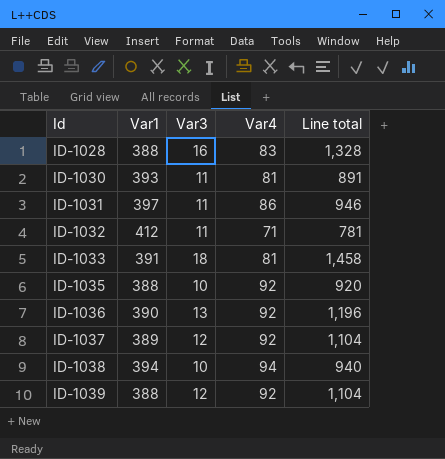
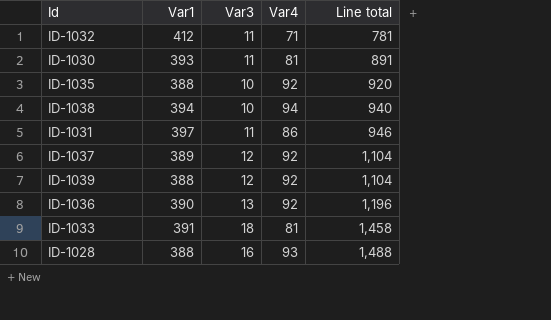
row order: Id ascending -> Line total ascending
ID-1028 | Var4: 83 -> 93
ID-1028 | Line total: 1,328 -> 1,488

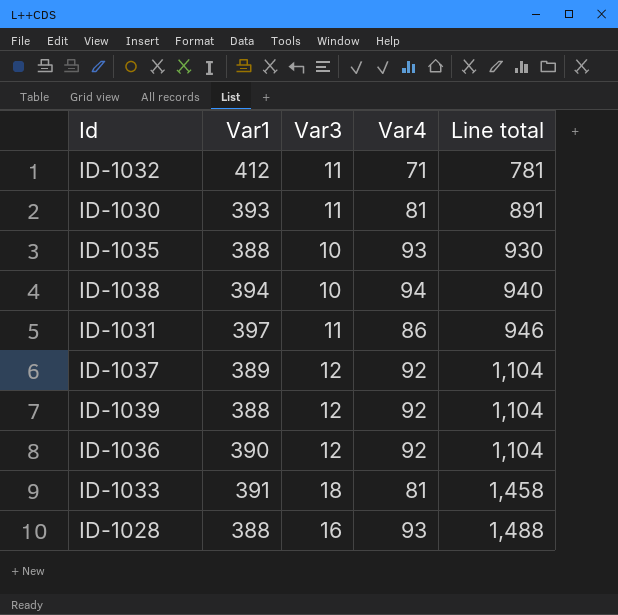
ID-1035 | Var4: 92 -> 93
ID-1035 | Line total: 920 -> 930
ID-1036 | Var3: 13 -> 12
ID-1036 | Line total: 1,196 -> 1,104

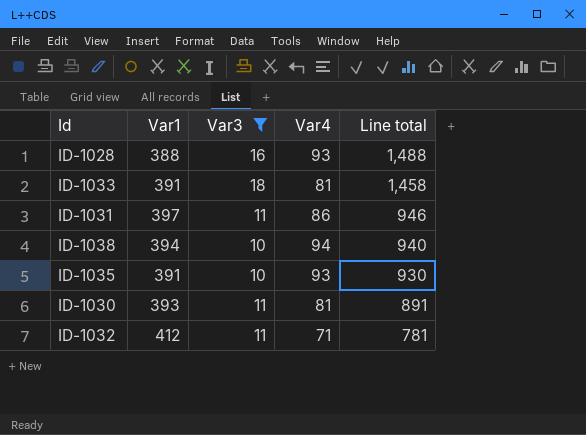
filter: none -> Var3 != 12
row order: Line total ascending -> Line total descending
ID-1035 | Var1: 388 -> 391

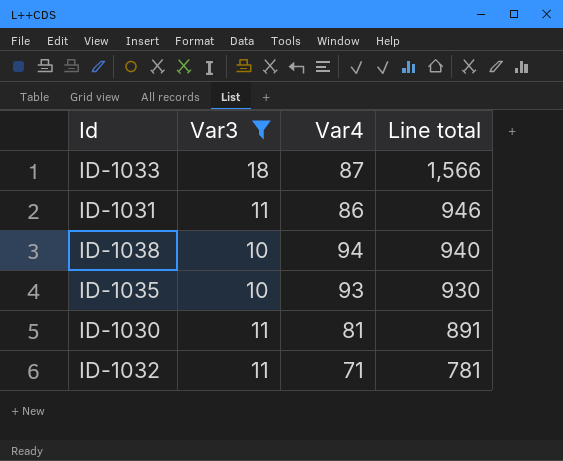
column Var1 | position: 2 -> none
row ID-1028: 388 | 16 | 93 | 1,488 -> none
ID-1033 | Var4: 81 -> 87
ID-1033 | Line total: 1,458 -> 1,566

